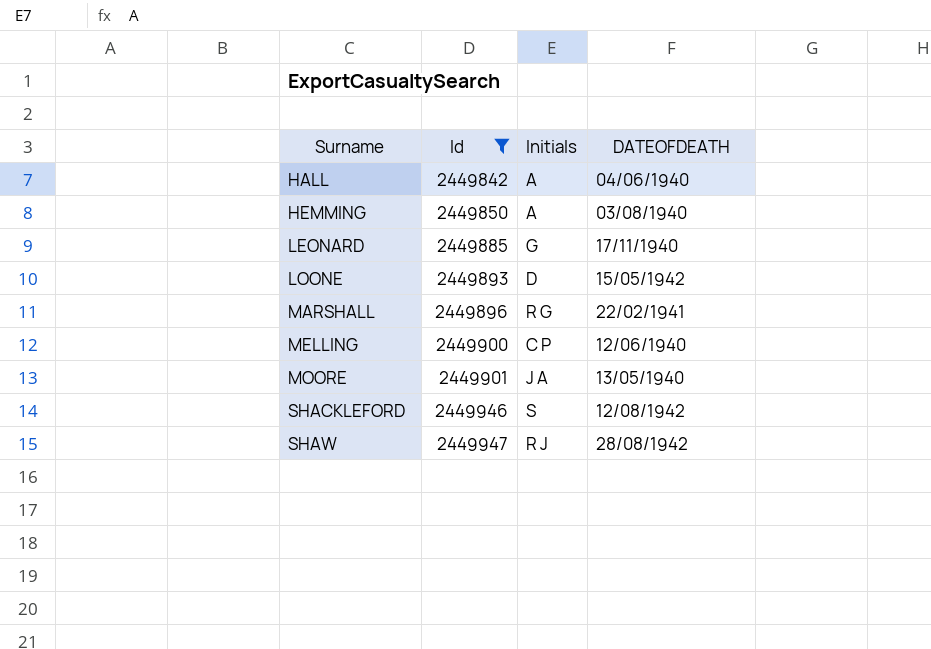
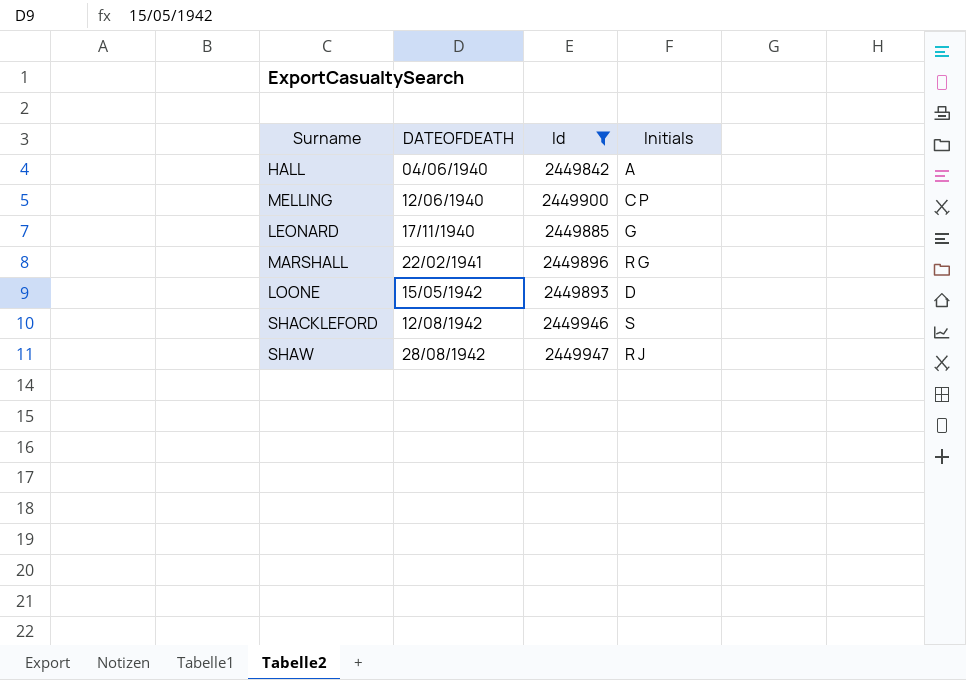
row order: Surname ascending -> DATEOFDEATH ascending
column DATEOFDEATH | position: 4 -> 2
row HEMMING: 2449850 | A | 03/08/1940 -> none
row MOORE: 2449901 | J A | 13/05/1940 -> none

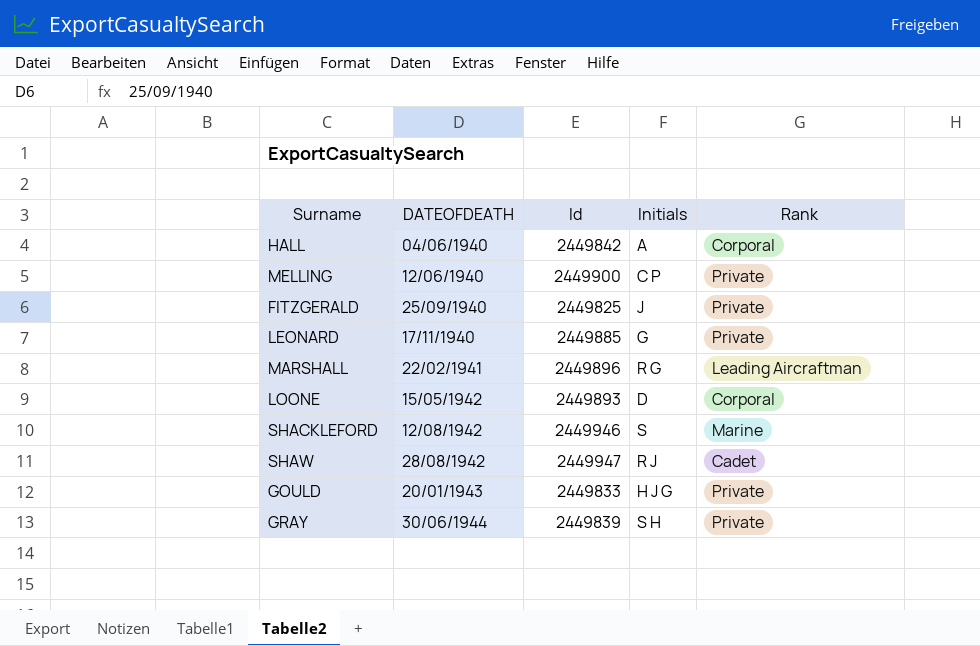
filter: Id >= 2449842 -> none
column Rank | position: none -> 5

